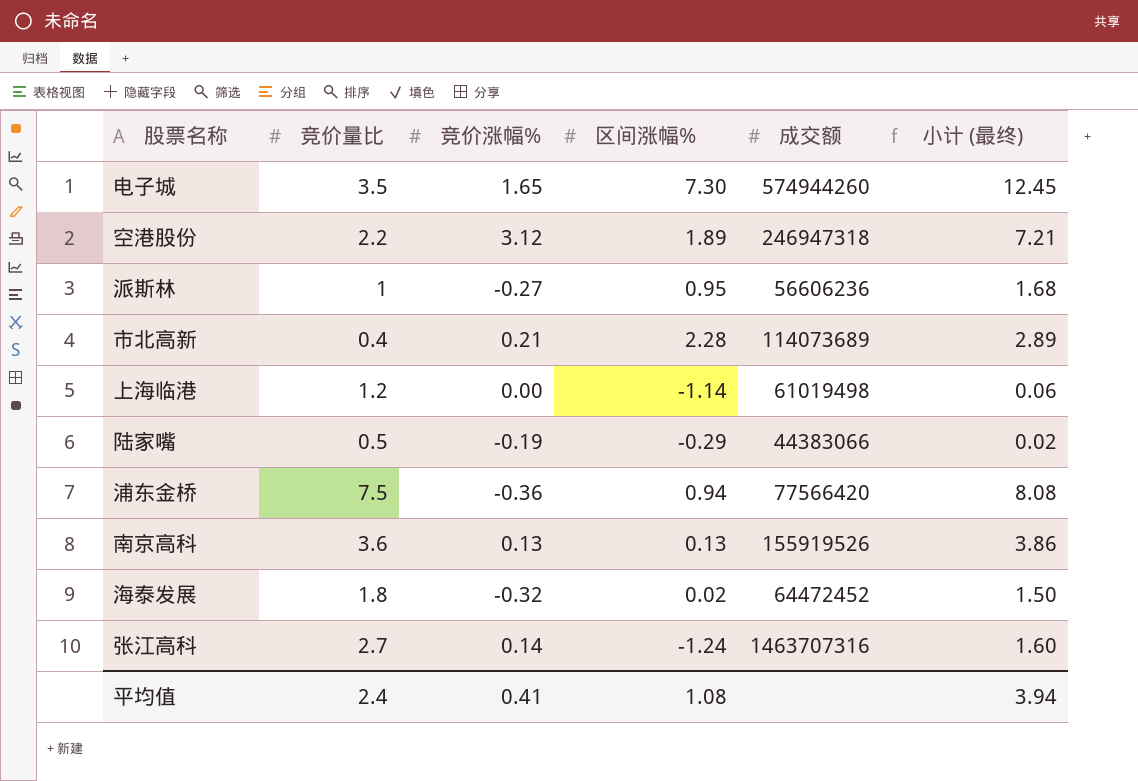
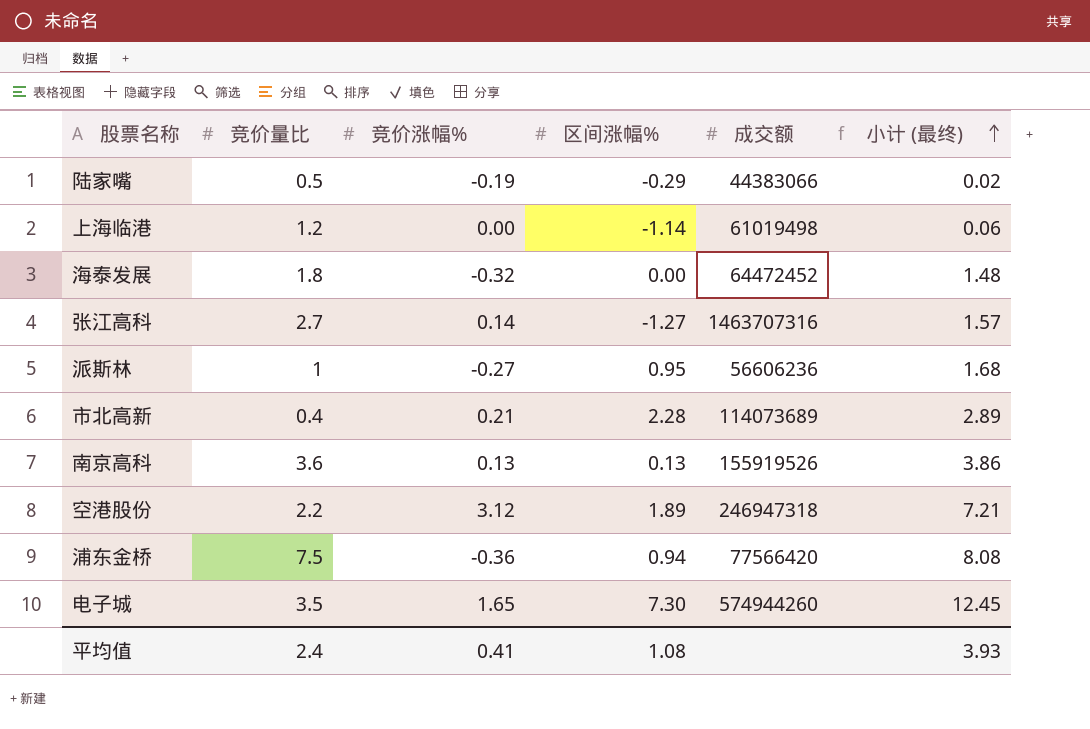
row order: none -> 小计 (最终) ascending
海泰发展 | 区间涨幅%: 0.02 -> 0.00
海泰发展 | 小计 (最终): 1.50 -> 1.48
张江高科 | 区间涨幅%: -1.24 -> -1.27
张江高科 | 小计 (最终): 1.60 -> 1.57
平均值 | 小计 (最终): 3.94 -> 3.93

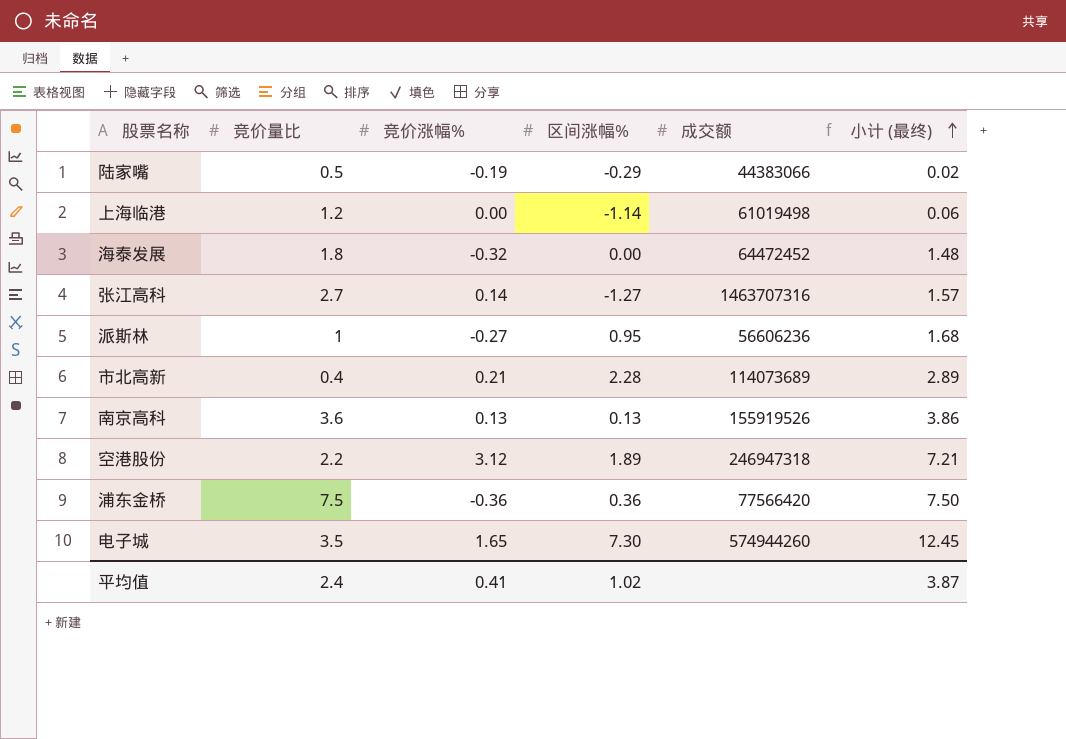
浦东金桥 | 区间涨幅%: 0.94 -> 0.36
浦东金桥 | 小计 (最终): 8.08 -> 7.50
平均值 | 区间涨幅%: 1.08 -> 1.02
平均值 | 小计 (最终): 3.93 -> 3.87

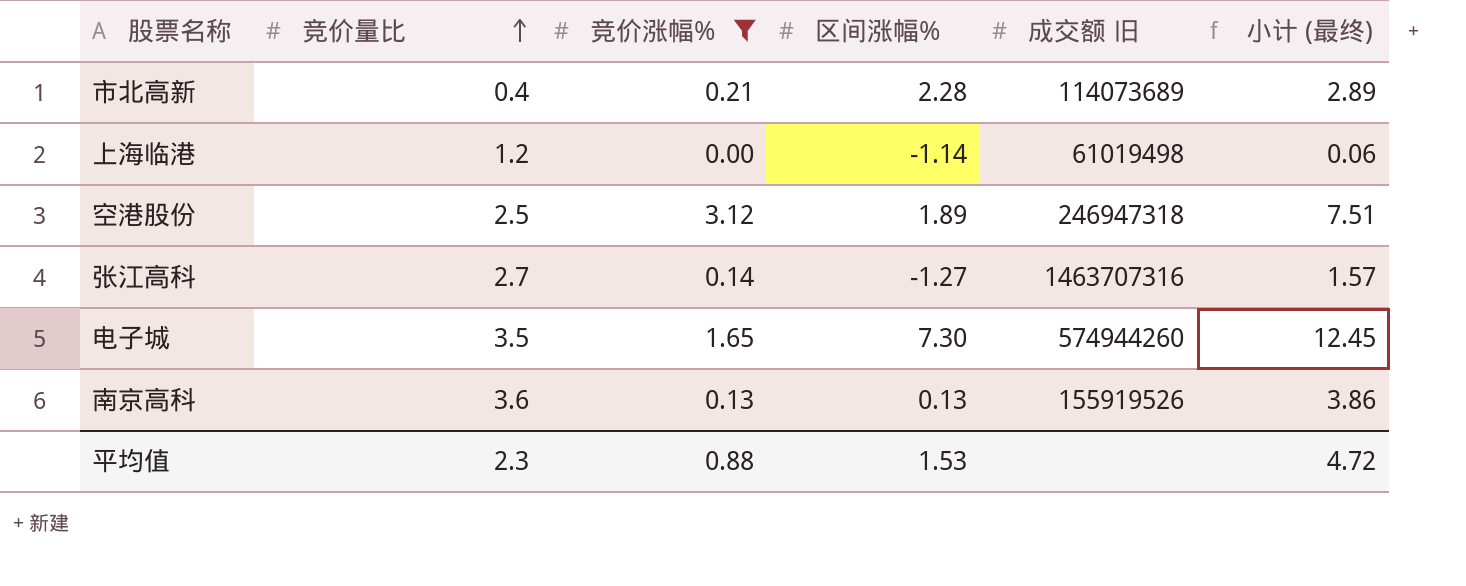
filter: none -> 竞价涨幅% >= 0.00
row order: 小计 (最终) ascending -> 竞价量比 ascending
column name: 成交额 -> 成交额 旧
空港股份 | 竞价量比: 2.2 -> 2.5
空港股份 | 小计 (最终): 7.21 -> 7.51
平均值 | 竞价量比: 2.4 -> 2.3
平均值 | 竞价涨幅%: 0.41 -> 0.88
平均值 | 区间涨幅%: 1.02 -> 1.53
平均值 | 小计 (最终): 3.87 -> 4.72

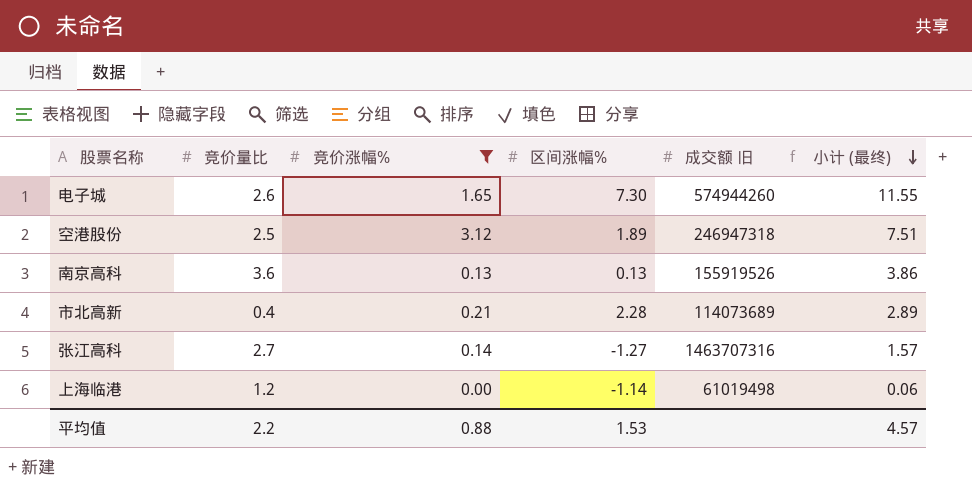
row order: 竞价量比 ascending -> 小计 (最终) descending
电子城 | 竞价量比: 3.5 -> 2.6
电子城 | 小计 (最终): 12.45 -> 11.55
平均值 | 竞价量比: 2.3 -> 2.2
平均值 | 小计 (最终): 4.72 -> 4.57

